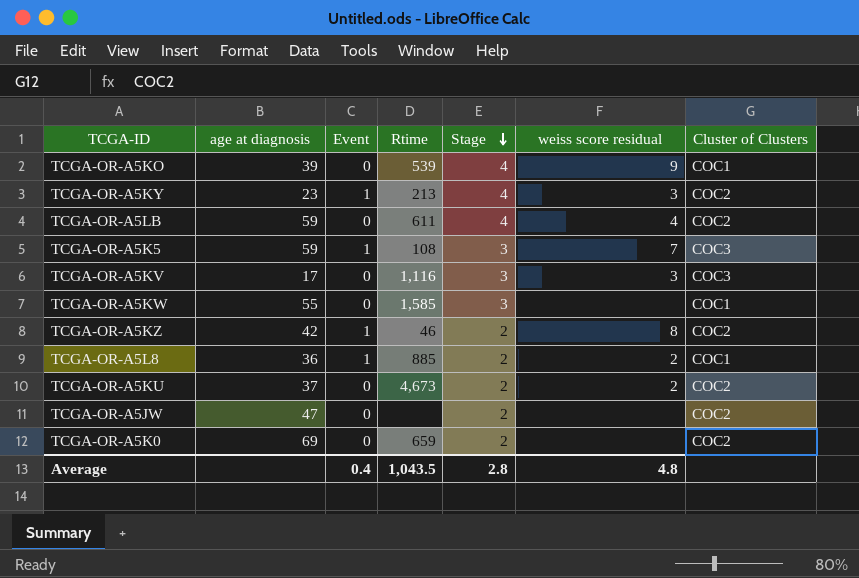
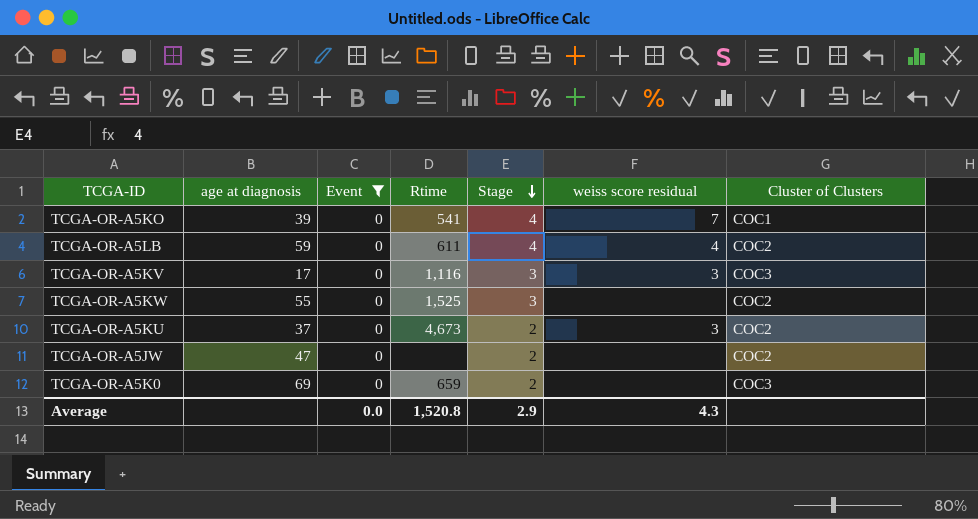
filter: none -> Event = 0
TCGA-OR-A5KO | Rtime: 539 -> 541
TCGA-OR-A5KO | weiss score residual: 9 -> 7
TCGA-OR-A5KW | Rtime: 1,585 -> 1,525
TCGA-OR-A5KW | Cluster of Clusters: COC1 -> COC2
TCGA-OR-A5KU | weiss score residual: 2 -> 3
TCGA-OR-A5K0 | Cluster of Clusters: COC2 -> COC3
Average | Event: 0.4 -> 0.0
Average | Rtime: 1,043.5 -> 1,520.8
Average | Stage: 2.8 -> 2.9
Average | weiss score residual: 4.8 -> 4.3

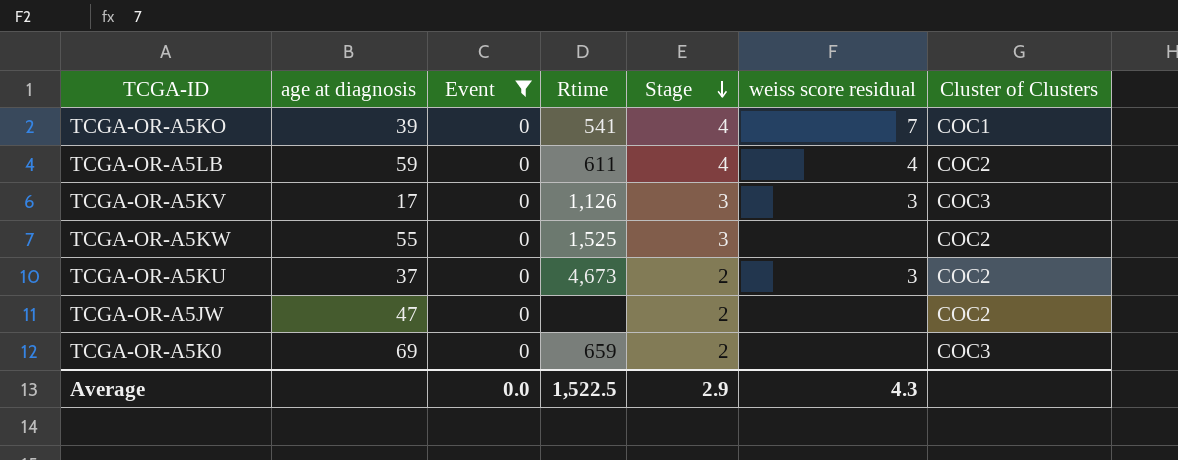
TCGA-OR-A5KV | Rtime: 1,116 -> 1,126
Average | Rtime: 1,520.8 -> 1,522.5

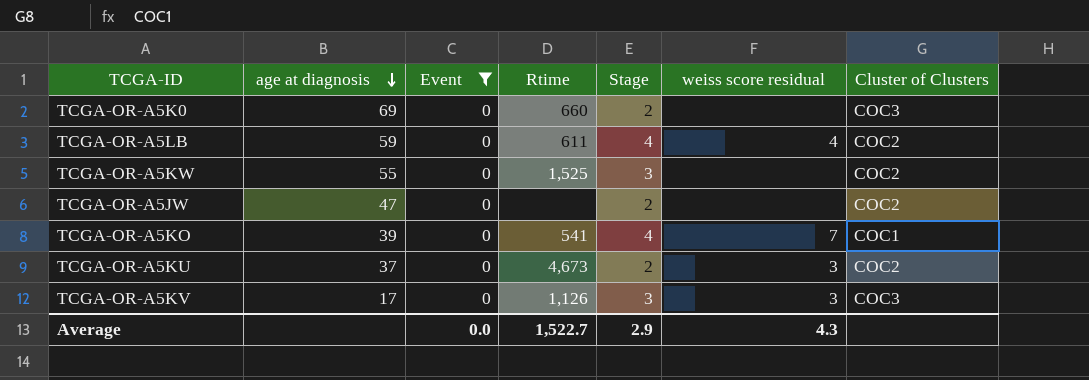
row order: Stage descending -> age at diagnosis descending
TCGA-OR-A5K0 | Rtime: 659 -> 660
Average | Rtime: 1,522.5 -> 1,522.7

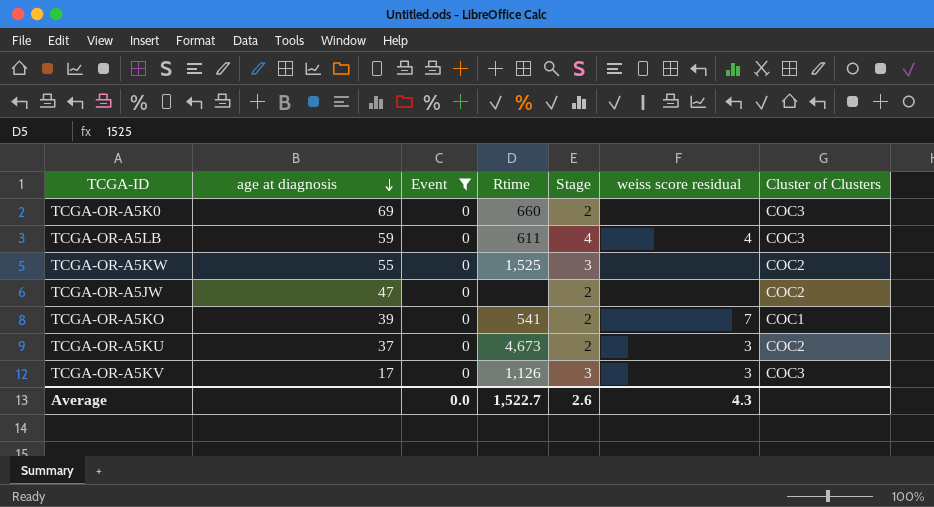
TCGA-OR-A5LB | Cluster of Clusters: COC2 -> COC3
TCGA-OR-A5KO | Stage: 4 -> 2
Average | Stage: 2.9 -> 2.6

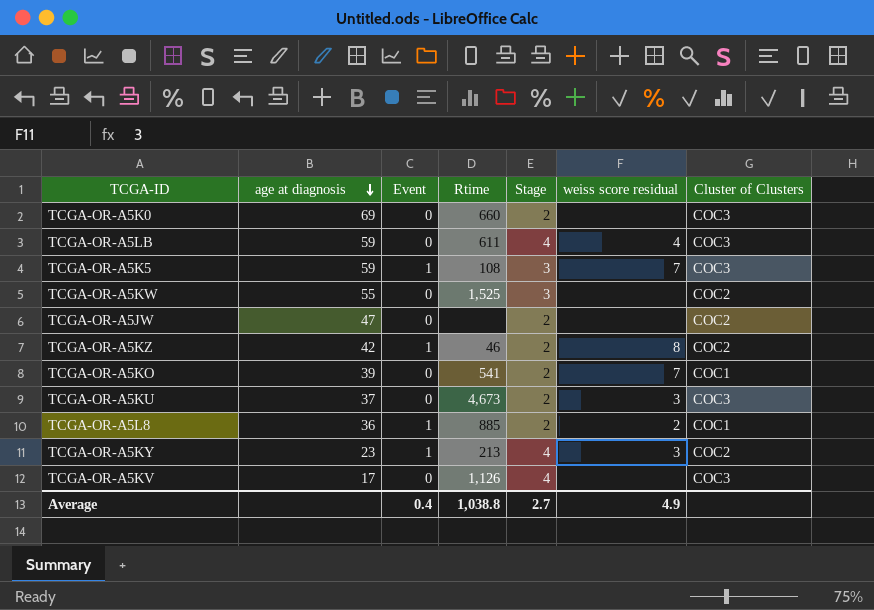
filter: Event = 0 -> none
TCGA-OR-A5KU | Cluster of Clusters: COC2 -> COC3
TCGA-OR-A5KV | Stage: 3 -> 4
TCGA-OR-A5KV | weiss score residual: 3 -> none
Average | Event: 0.0 -> 0.4
Average | Rtime: 1,522.7 -> 1,038.8
Average | Stage: 2.6 -> 2.7
Average | weiss score residual: 4.3 -> 4.9

